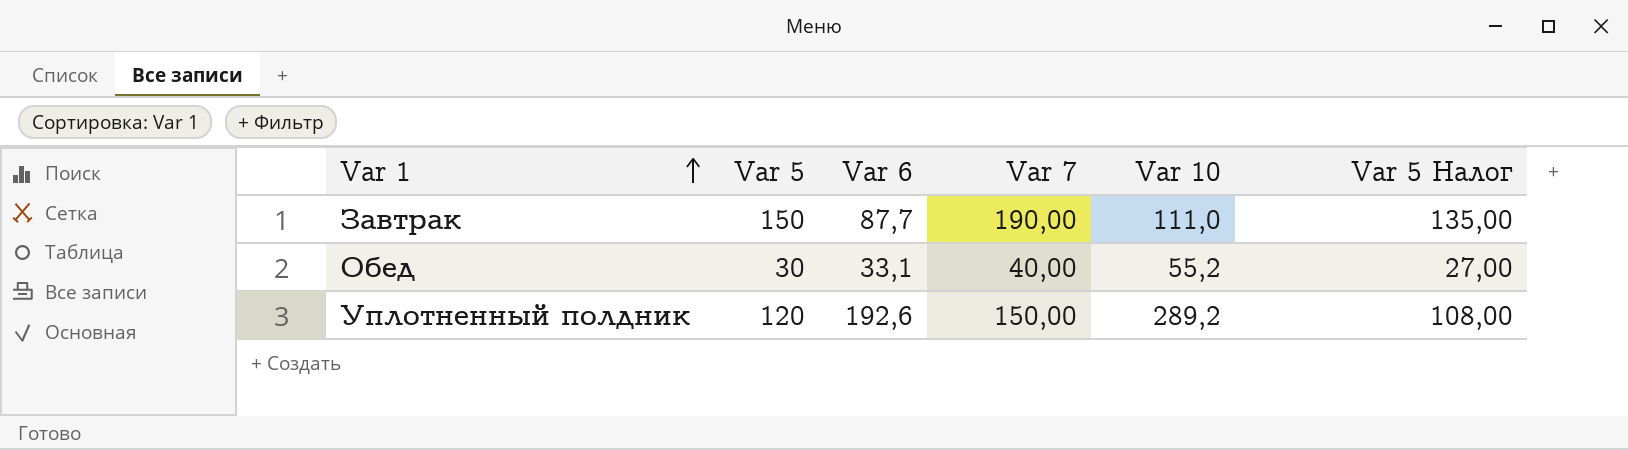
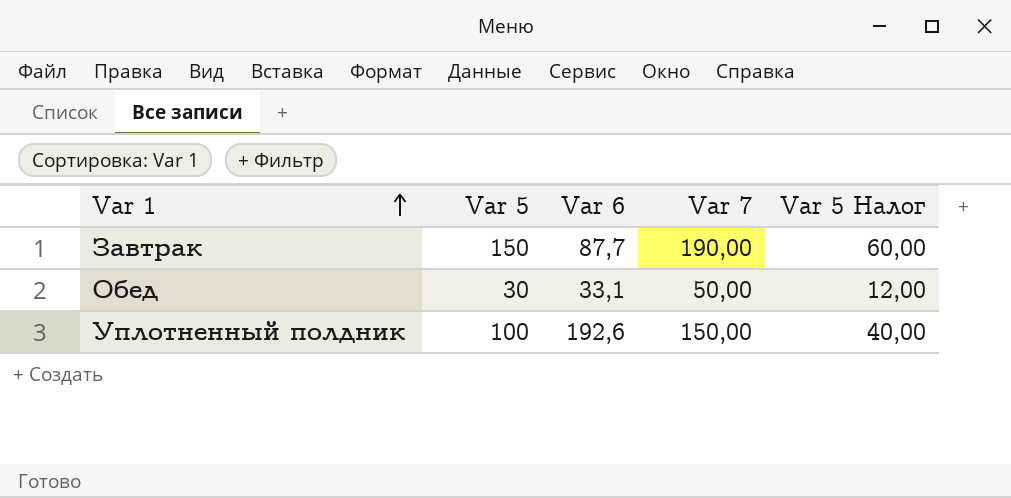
column Var 10 | position: 5 -> none
column Var 5 Налог | formula: [Var 5] * 0,9 -> [Var 5] * 0,4
Обед | Var 7: 40,00 -> 50,00
Уплотненный полдник | Var 5: 120 -> 100

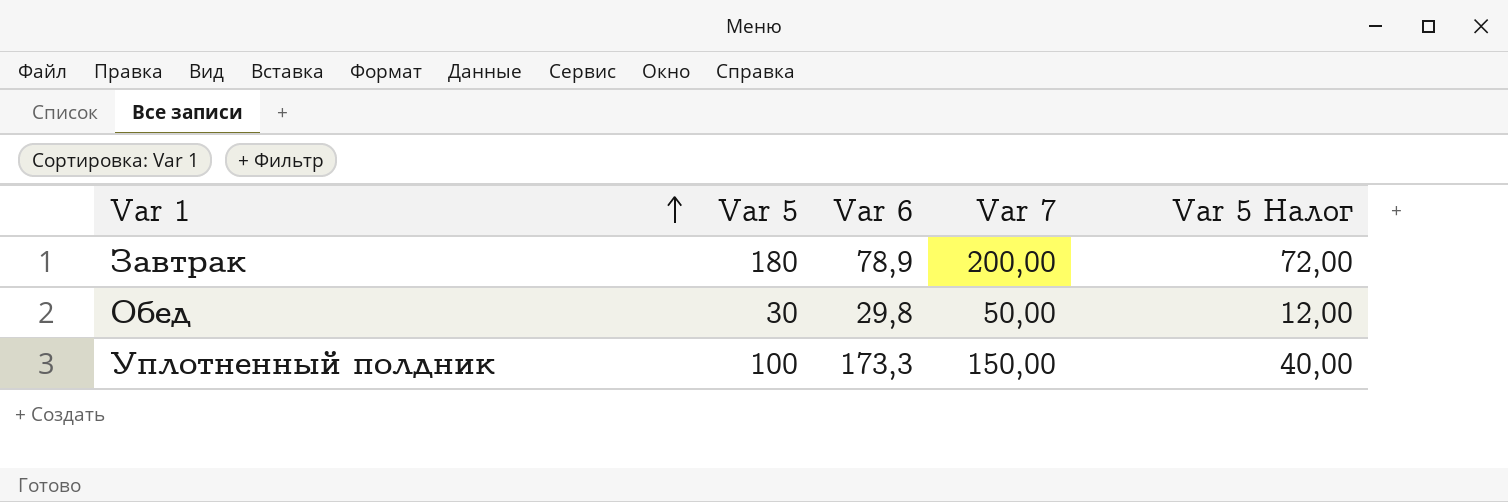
Завтрак | Var 5: 150 -> 180
Завтрак | Var 6: 87,7 -> 78,9
Завтрак | Var 7: 190,00 -> 200,00
Завтрак | Var 5 Налог: 60,00 -> 72,00
Обед | Var 6: 33,1 -> 29,8
Уплотненный полдник | Var 6: 192,6 -> 173,3

